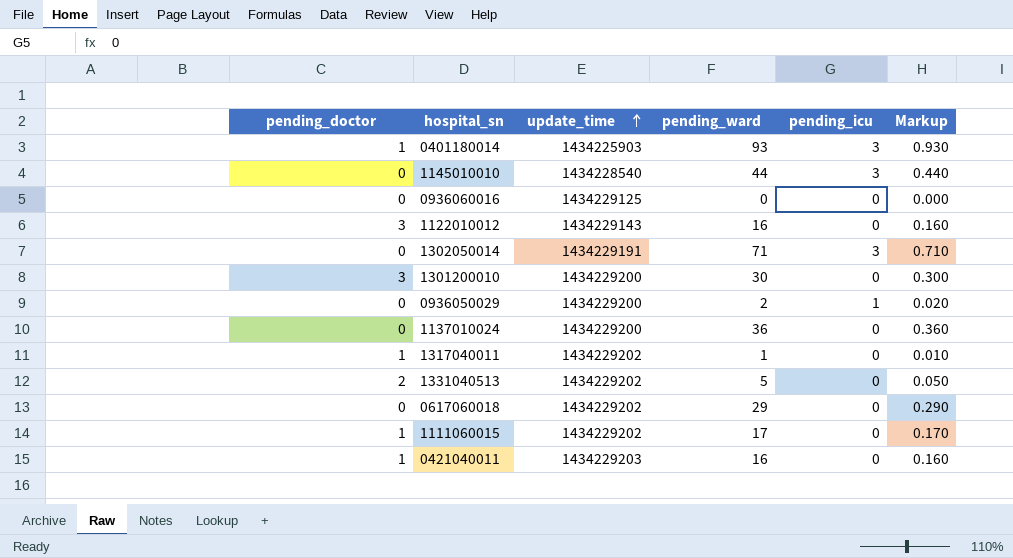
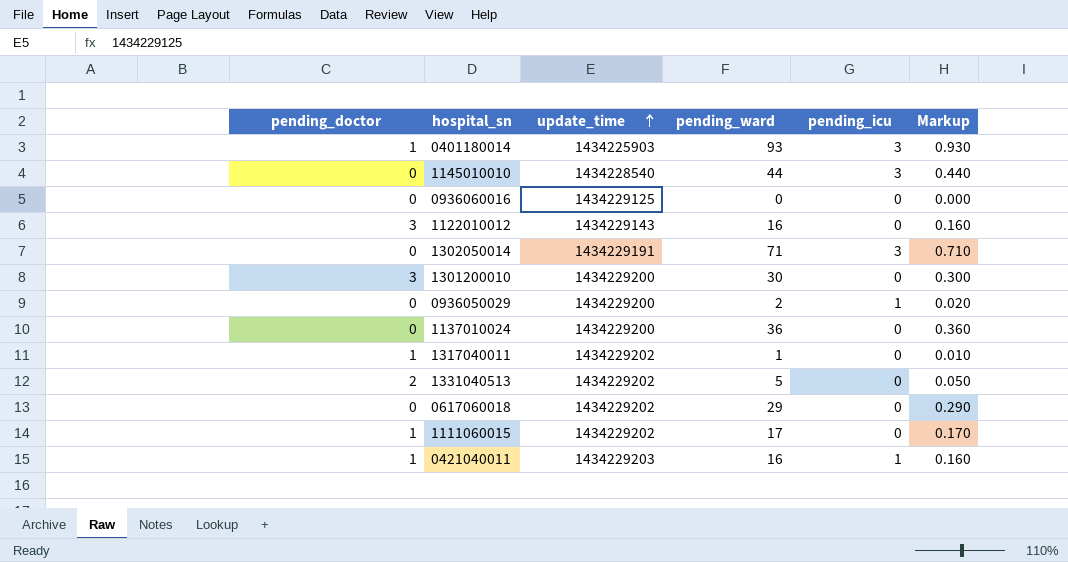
0421040011 | pending_icu: 0 -> 1

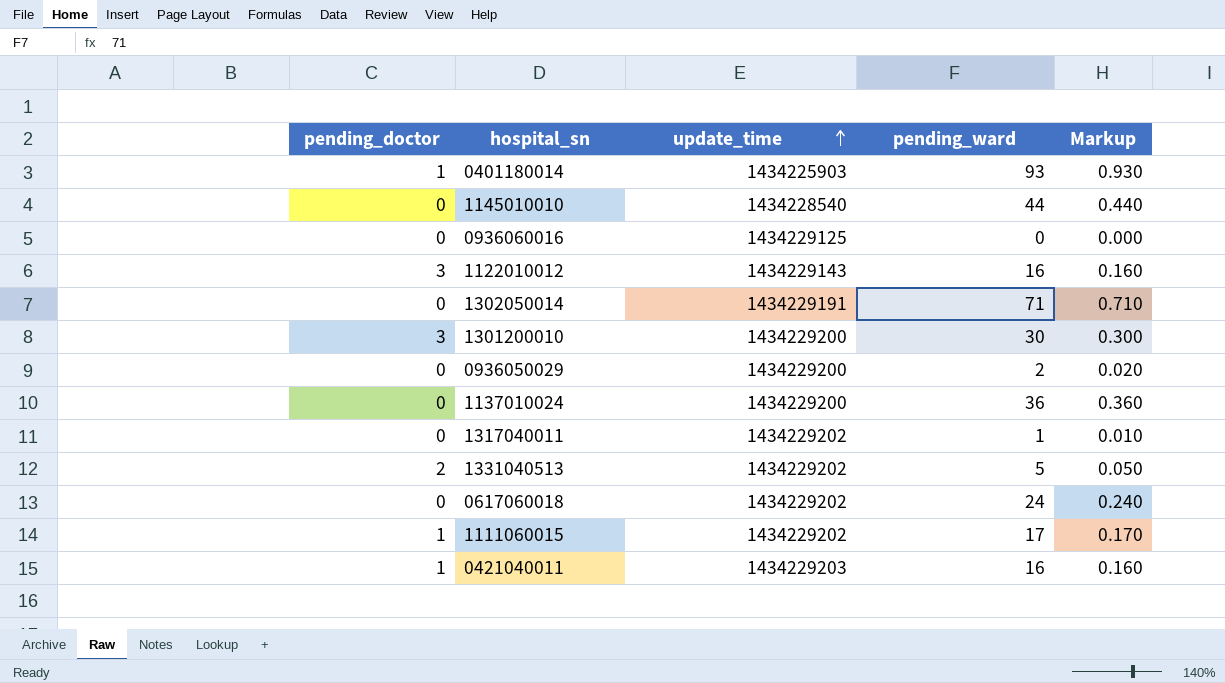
column pending_icu | position: 5 -> none
1317040011 | pending_doctor: 1 -> 0
0617060018 | pending_ward: 29 -> 24
0617060018 | Markup: 0.290 -> 0.240

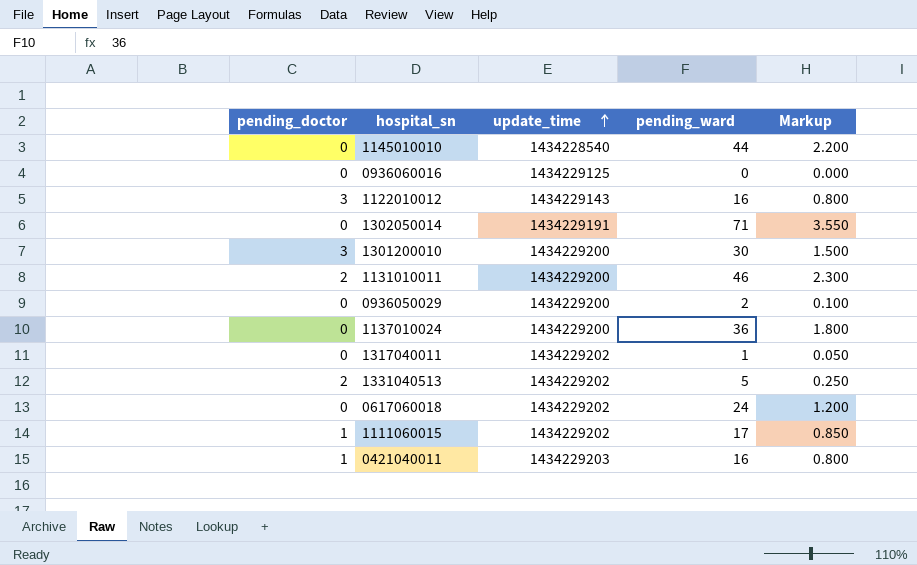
column Markup | formula: [pending_ward] * 0.01 -> [pending_ward] * 0.05
row 0401180014: 1 | 1434225903 | 93 | 0.930 -> none
row 1131010011: none -> 2 | 1434229200 | 46 | 2.300

